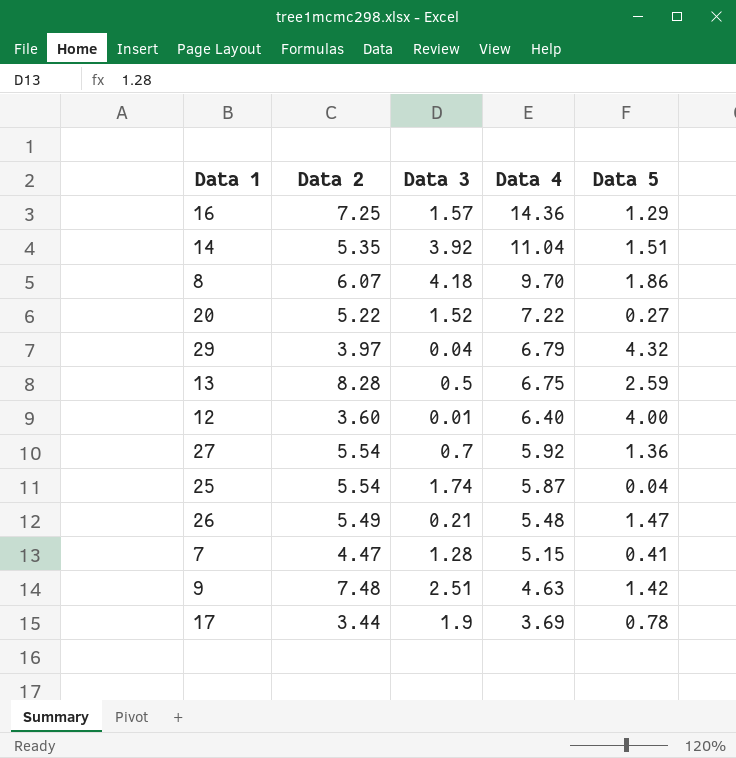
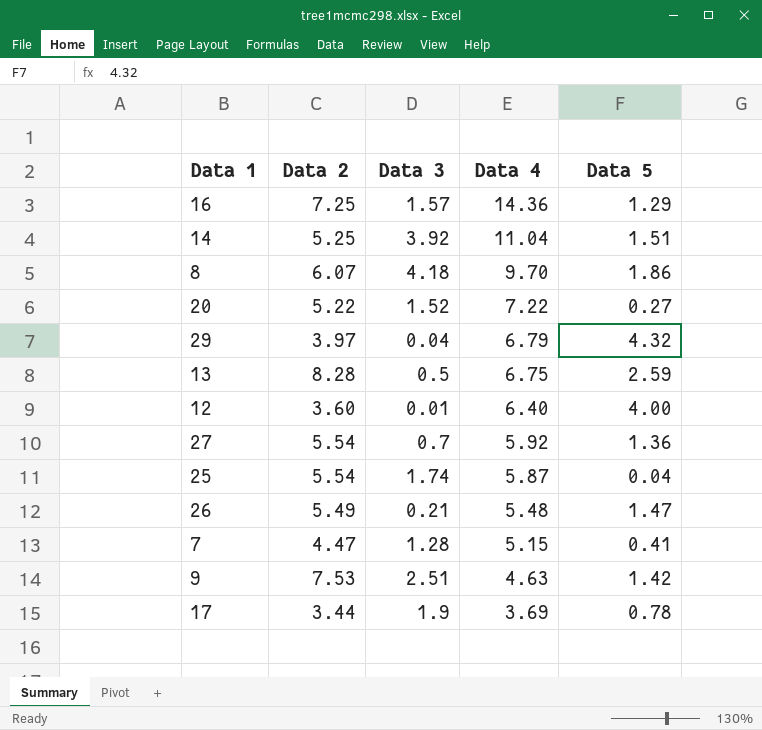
14 | Data 2: 5.35 -> 5.25
9 | Data 2: 7.48 -> 7.53

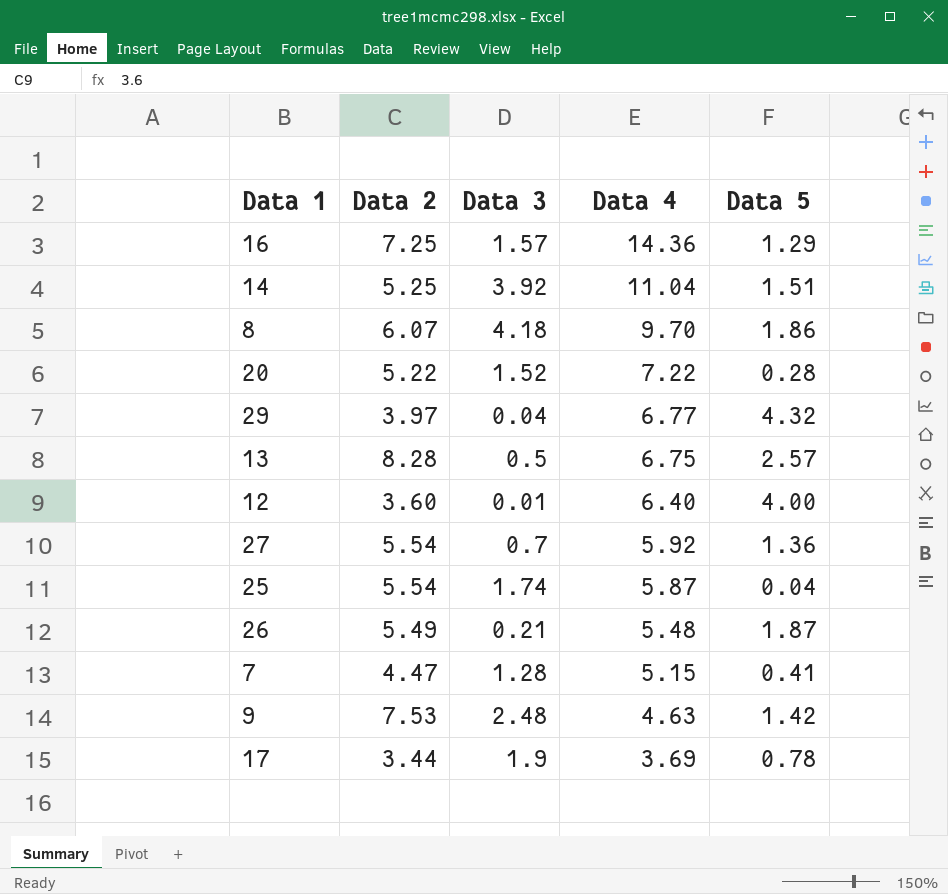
20 | Data 5: 0.27 -> 0.28
29 | Data 4: 6.79 -> 6.77
13 | Data 5: 2.59 -> 2.57
26 | Data 5: 1.47 -> 1.87
9 | Data 3: 2.51 -> 2.48

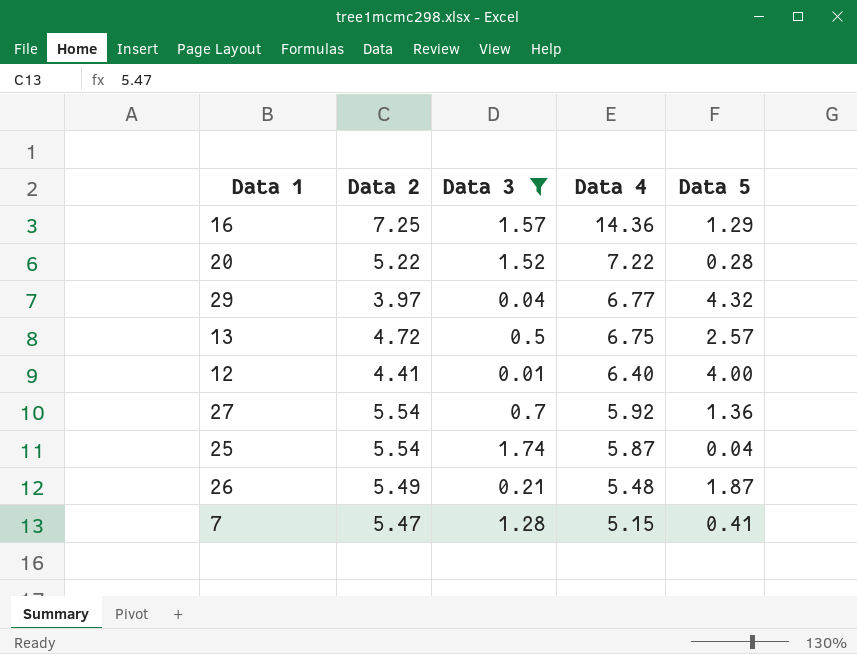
filter: none -> Data 3 <= 1.74
13 | Data 2: 8.28 -> 4.72
12 | Data 2: 3.60 -> 4.41
7 | Data 2: 4.47 -> 5.47

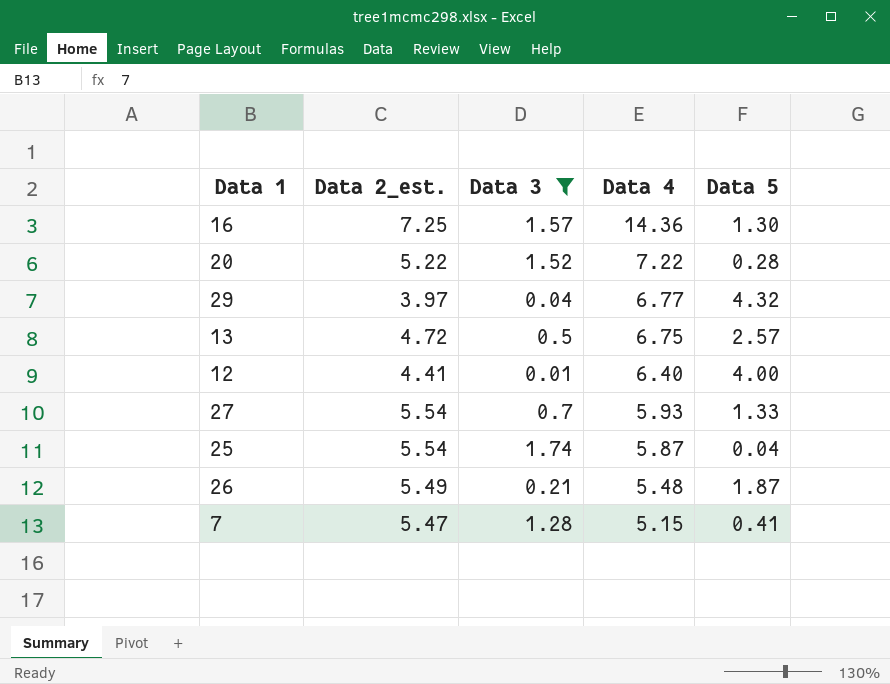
column name: Data 2 -> Data 2_est.
16 | Data 5: 1.29 -> 1.30
27 | Data 4: 5.92 -> 5.93
27 | Data 5: 1.36 -> 1.33

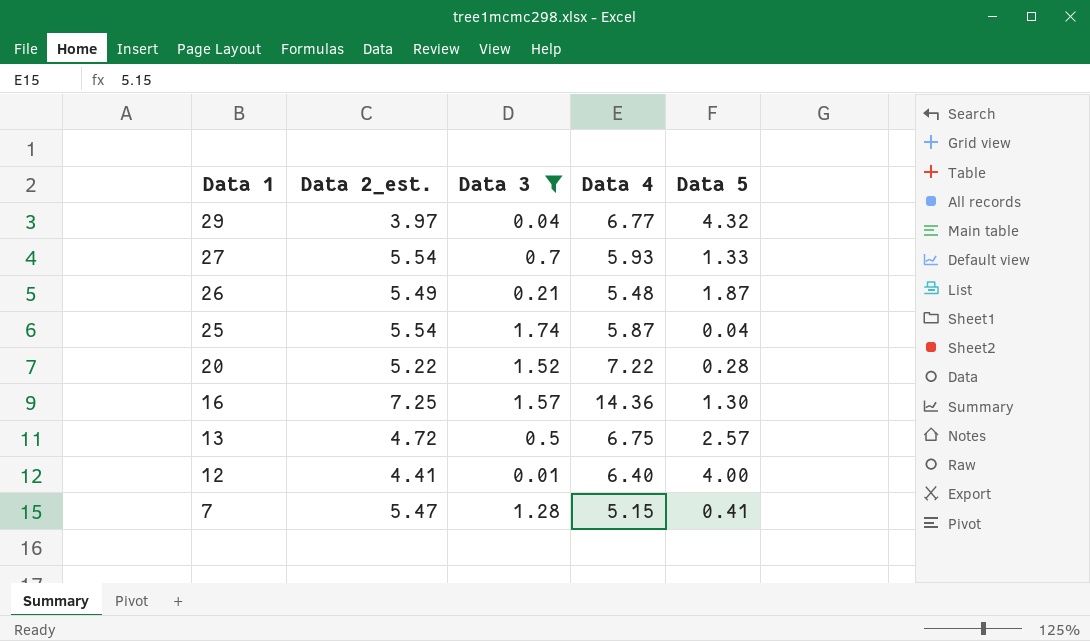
row order: Data 4 descending -> Data 1 descending

